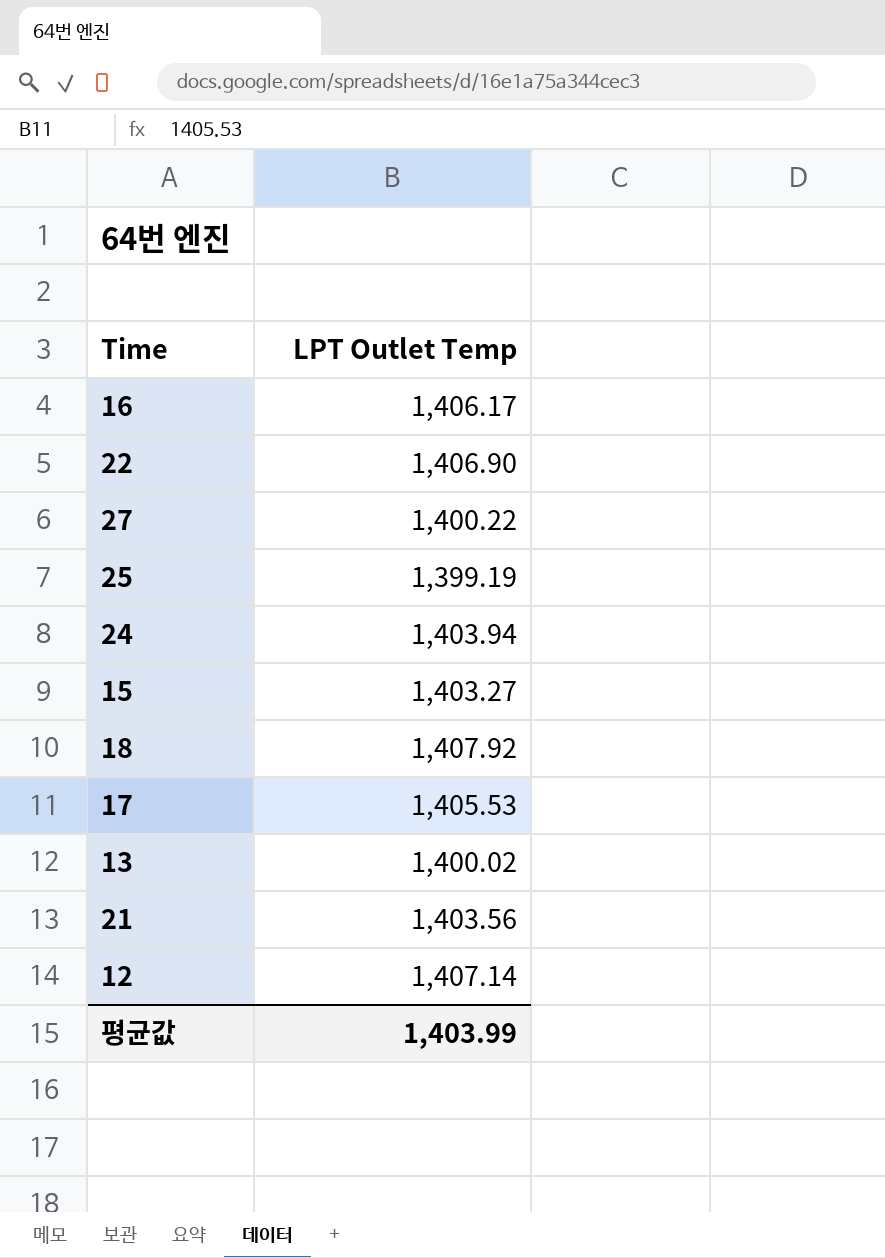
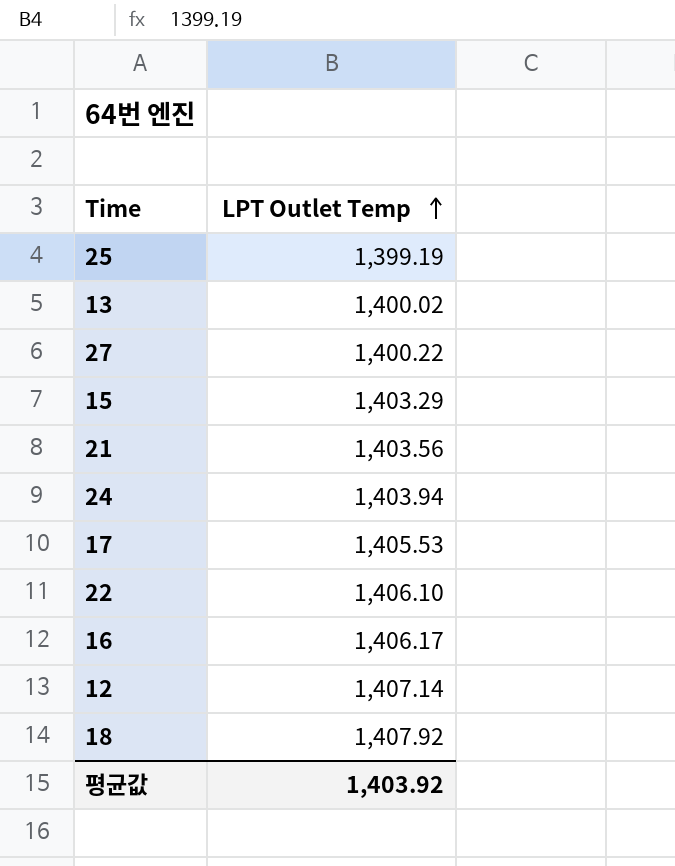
row order: none -> LPT Outlet Temp ascending
15 | LPT Outlet Temp: 1,403.27 -> 1,403.29
22 | LPT Outlet Temp: 1,406.90 -> 1,406.10
평균값 | LPT Outlet Temp: 1,403.99 -> 1,403.92

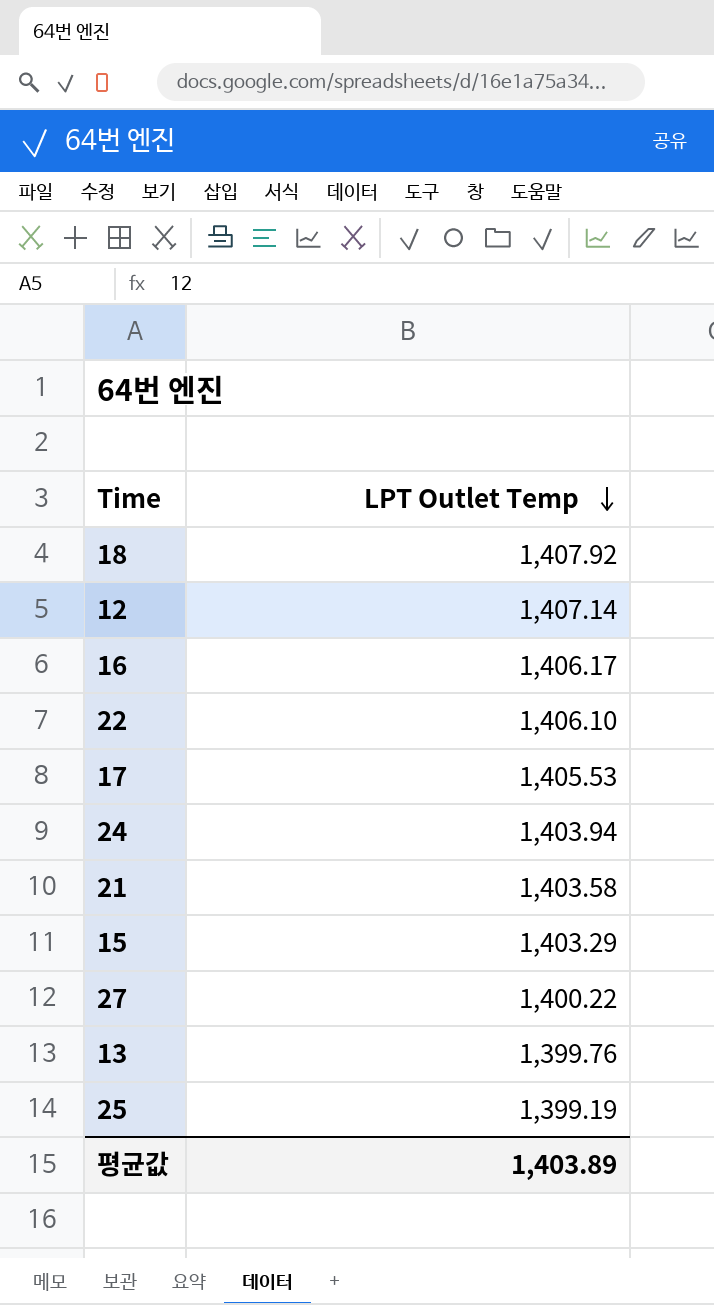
row order: LPT Outlet Temp ascending -> LPT Outlet Temp descending
21 | LPT Outlet Temp: 1,403.56 -> 1,403.58
13 | LPT Outlet Temp: 1,400.02 -> 1,399.76
평균값 | LPT Outlet Temp: 1,403.92 -> 1,403.89

